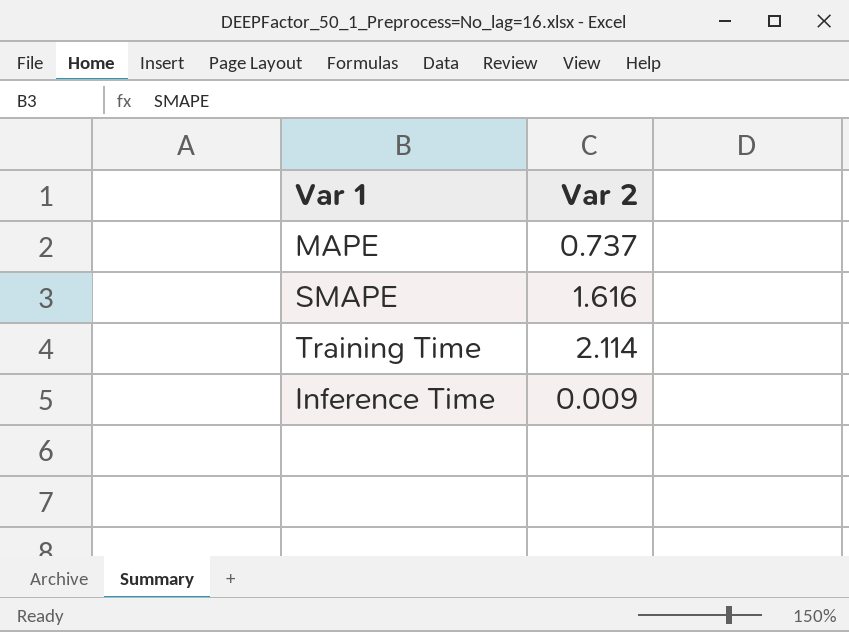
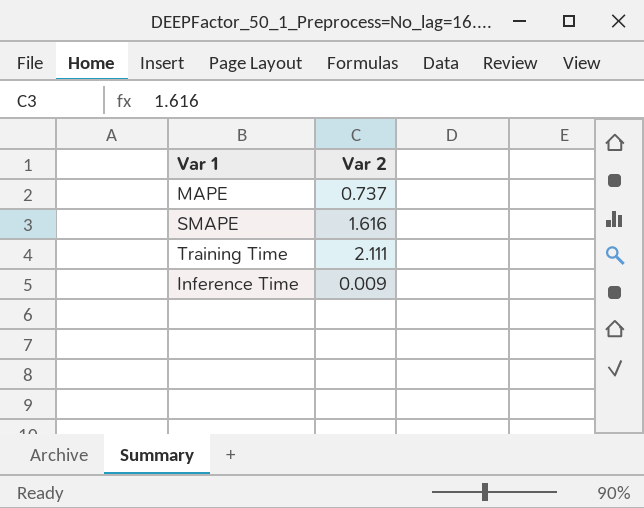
Training Time | Var 2: 2.114 -> 2.111

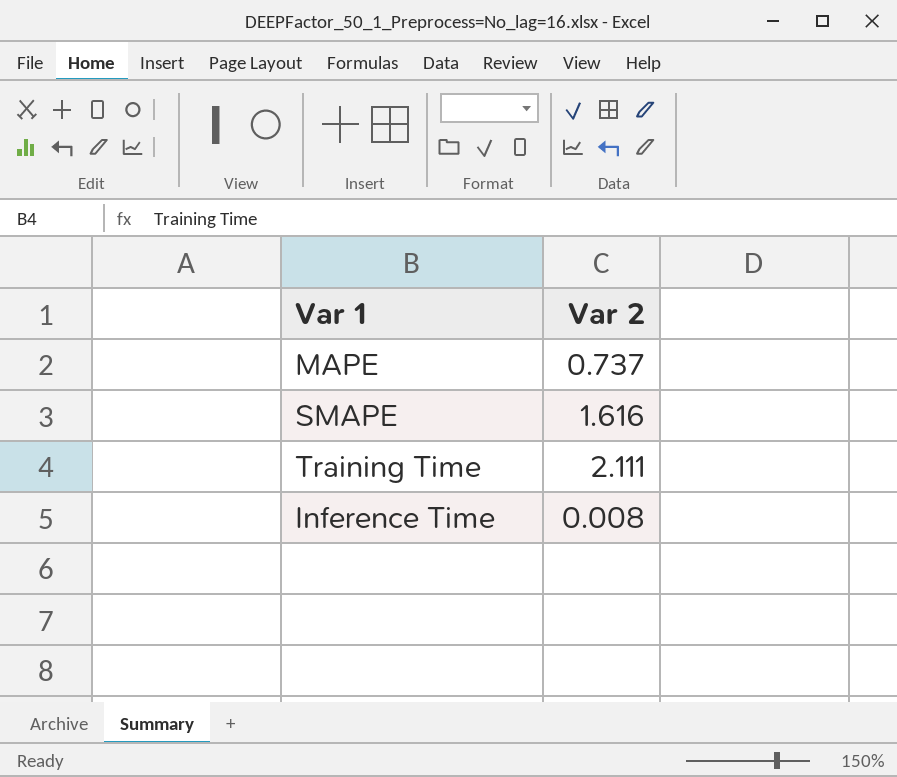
Inference Time | Var 2: 0.009 -> 0.008

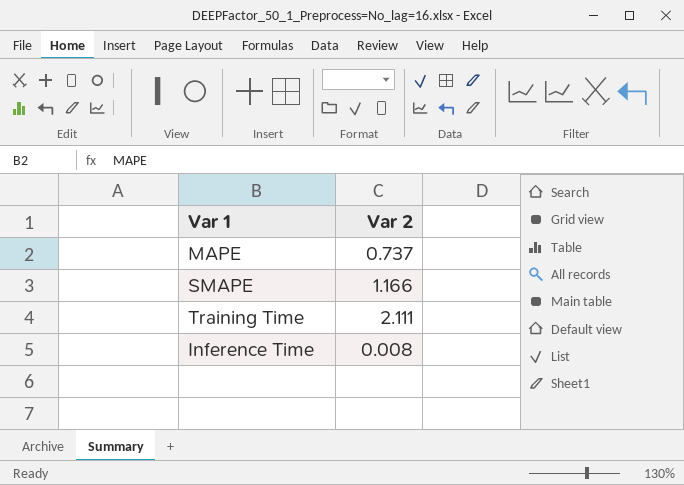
SMAPE | Var 2: 1.616 -> 1.166

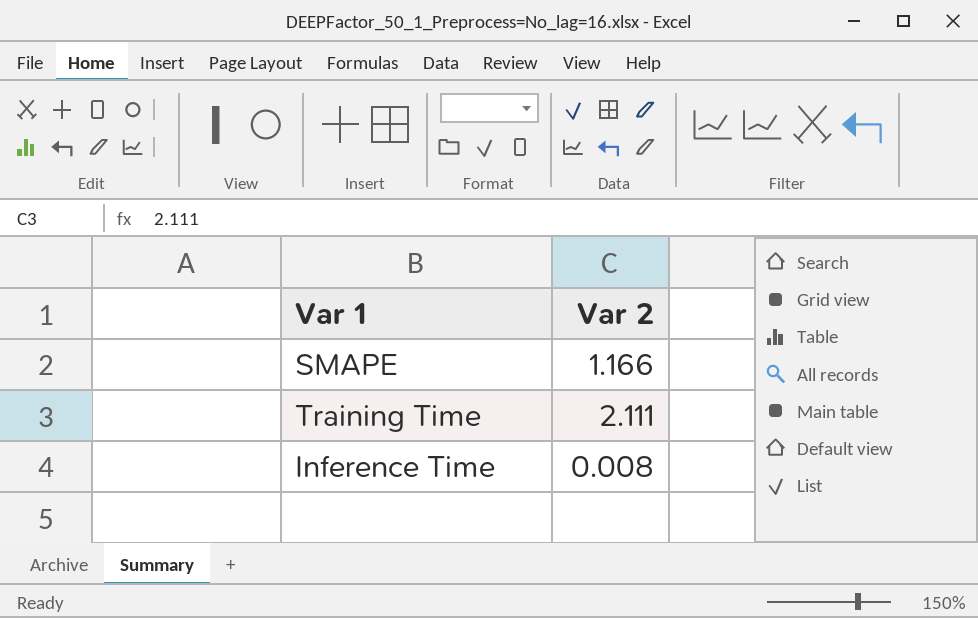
row MAPE: 0.737 -> none

